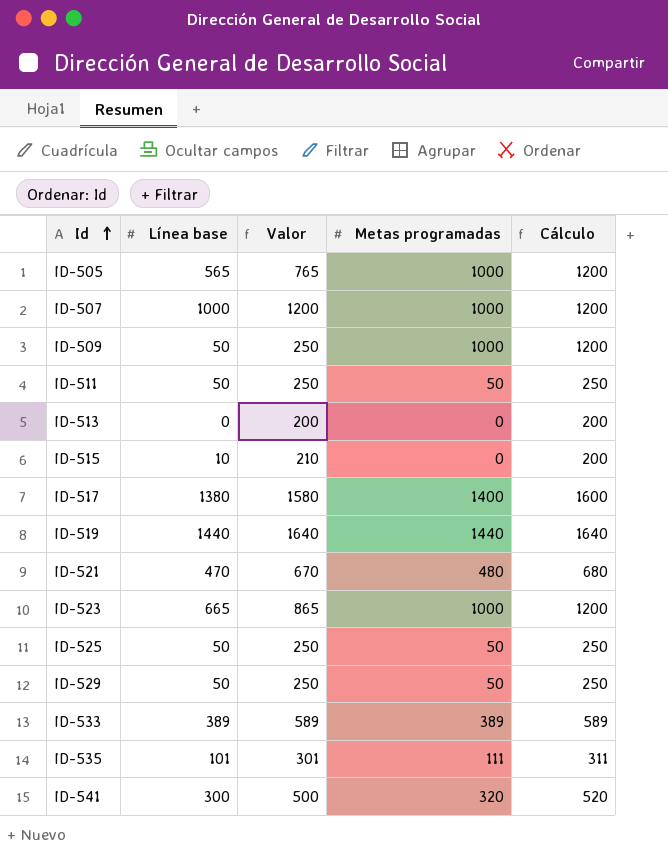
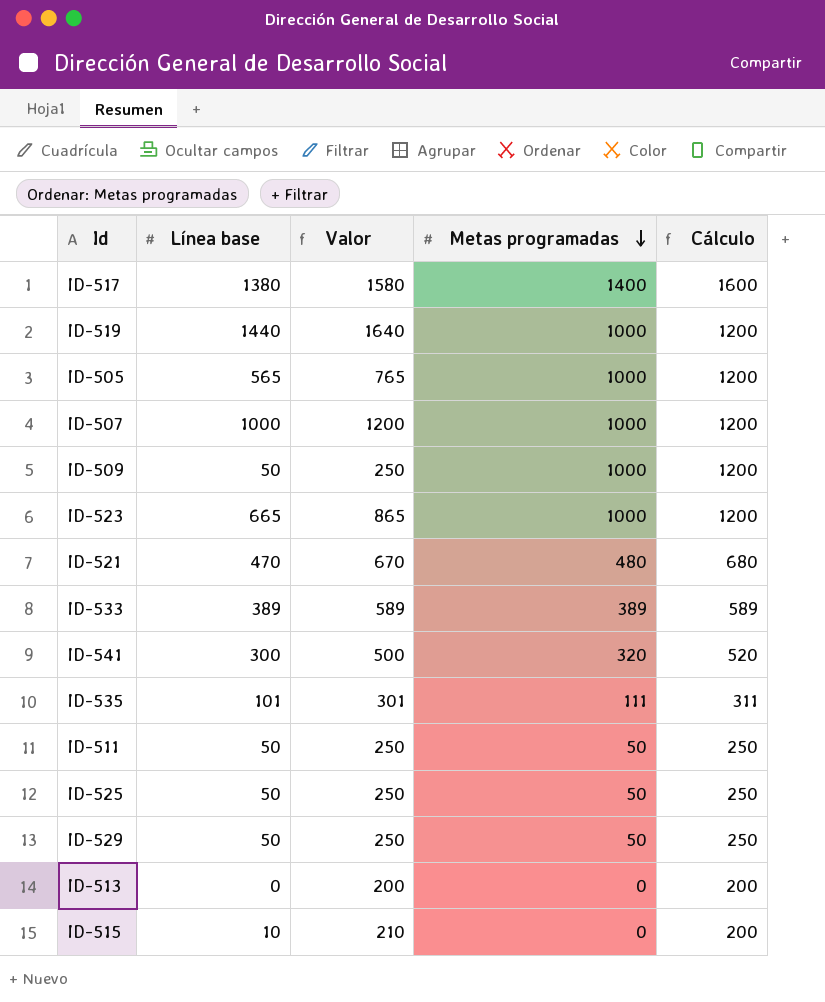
row order: Id ascending -> Metas programadas descending
ID-519 | Metas programadas: 1440 -> 1000
ID-519 | Cálculo: 1640 -> 1200

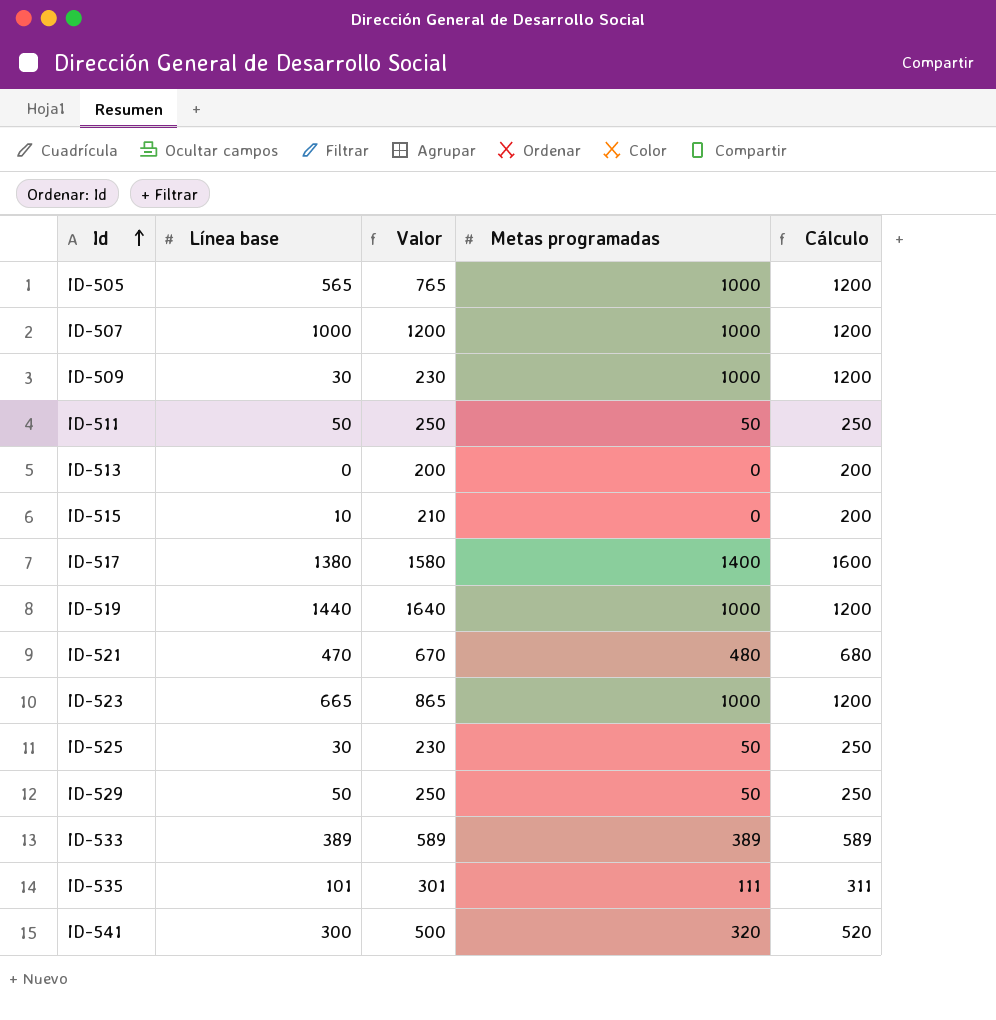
row order: Metas programadas descending -> Id ascending
ID-509 | Línea base: 50 -> 30
ID-509 | Valor: 250 -> 230
ID-525 | Línea base: 50 -> 30
ID-525 | Valor: 250 -> 230

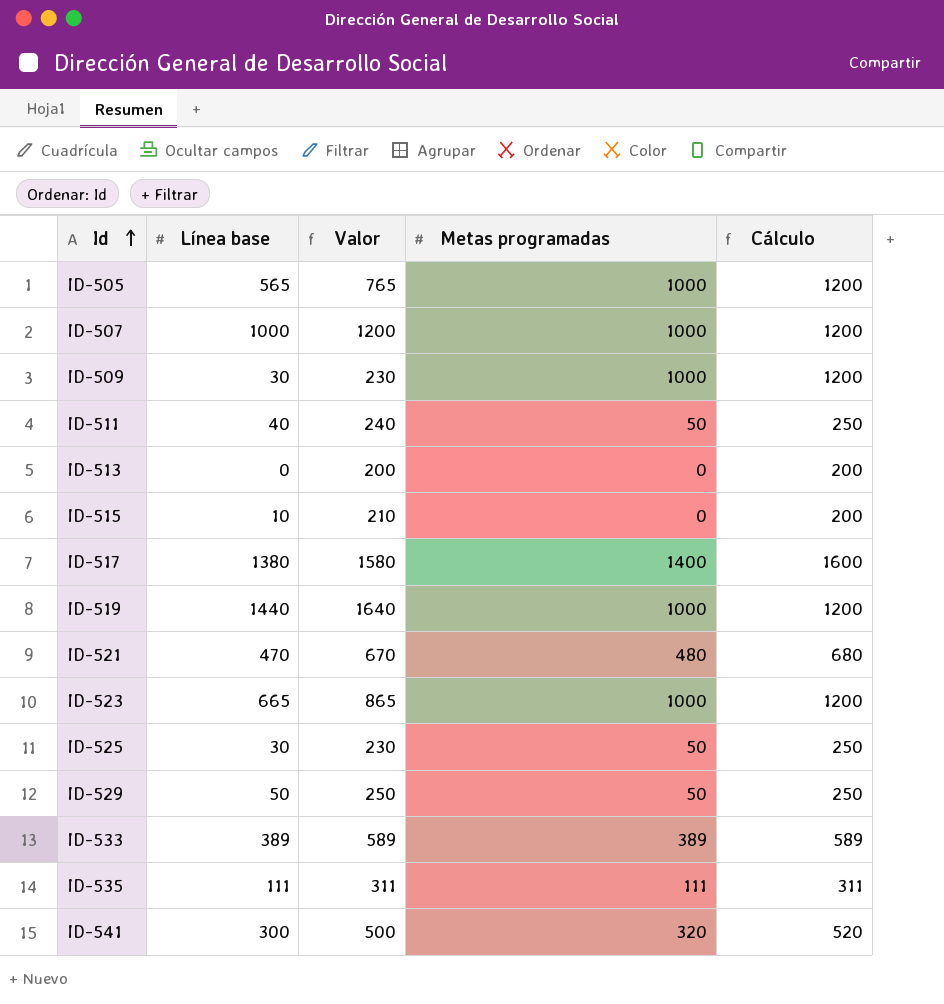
ID-511 | Línea base: 50 -> 40
ID-511 | Valor: 250 -> 240
ID-535 | Línea base: 101 -> 111
ID-535 | Valor: 301 -> 311

